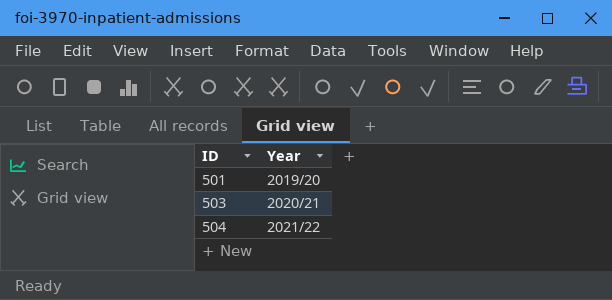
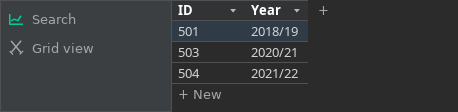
501 | Year: 2019/20 -> 2018/19

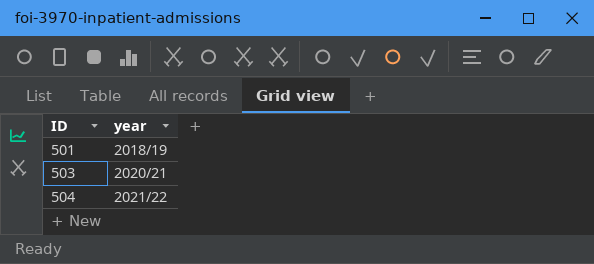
column name: Year -> year

